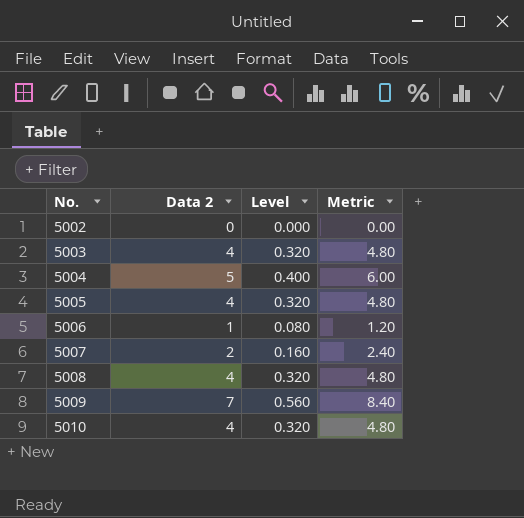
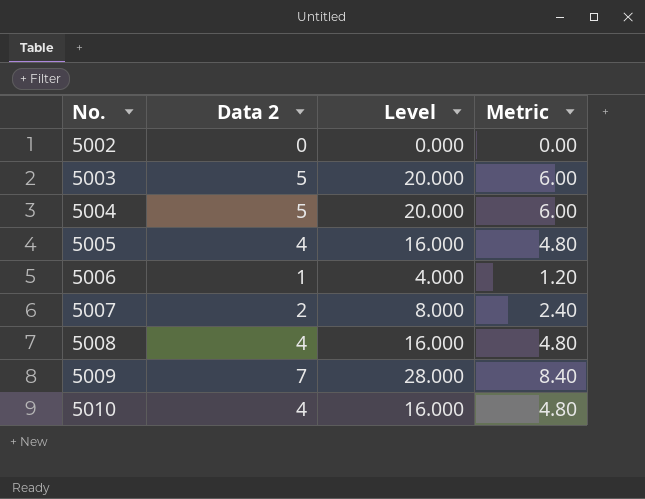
column Level | formula: [Data 2] * 0.08 -> [Data 2] * 4
5003 | Data 2: 4 -> 5
5003 | Metric: 4.80 -> 6.00

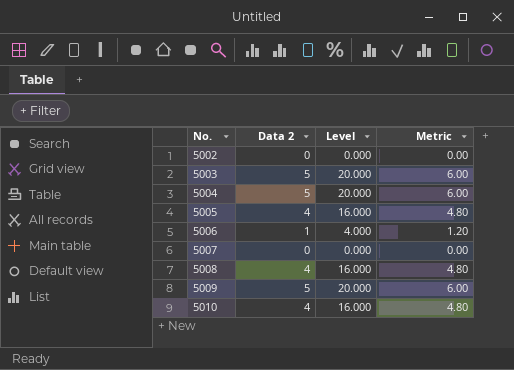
5007 | Data 2: 2 -> 0
5007 | Level: 8.000 -> 0.000
5007 | Metric: 2.40 -> 0.00
5009 | Data 2: 7 -> 5
5009 | Level: 28.000 -> 20.000
5009 | Metric: 8.40 -> 6.00

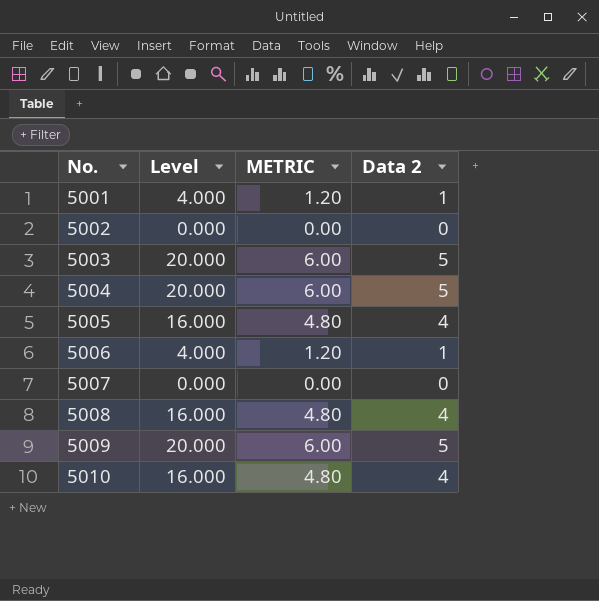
column name: Metric -> METRIC
column Data 2 | position: 2 -> 4
row 5001: none -> 4.000 | 1.20 | 1

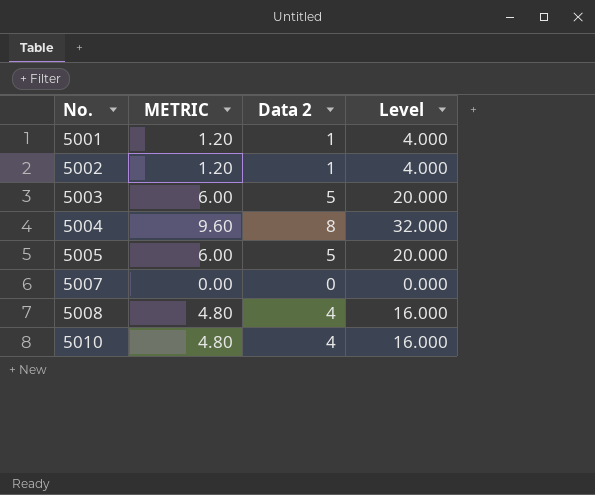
column Level | position: 2 -> 4
row 5006: 4.000 | 1.20 | 1 -> none
row 5009: 20.000 | 6.00 | 5 -> none
5002 | METRIC: 0.00 -> 1.20
5002 | Data 2: 0 -> 1
5002 | Level: 0.000 -> 4.000
5004 | METRIC: 6.00 -> 9.60
5004 | Data 2: 5 -> 8
5004 | Level: 20.000 -> 32.000
5005 | METRIC: 4.80 -> 6.00
5005 | Data 2: 4 -> 5
5005 | Level: 16.000 -> 20.000

